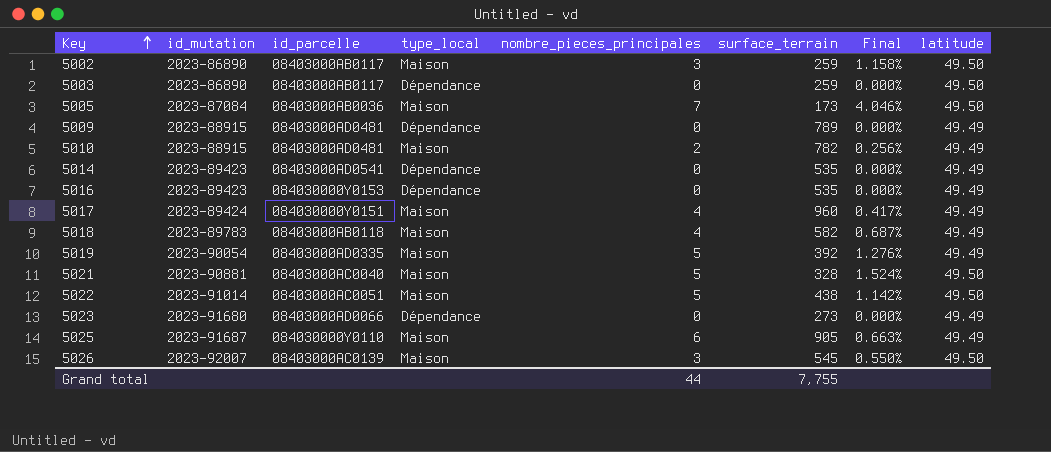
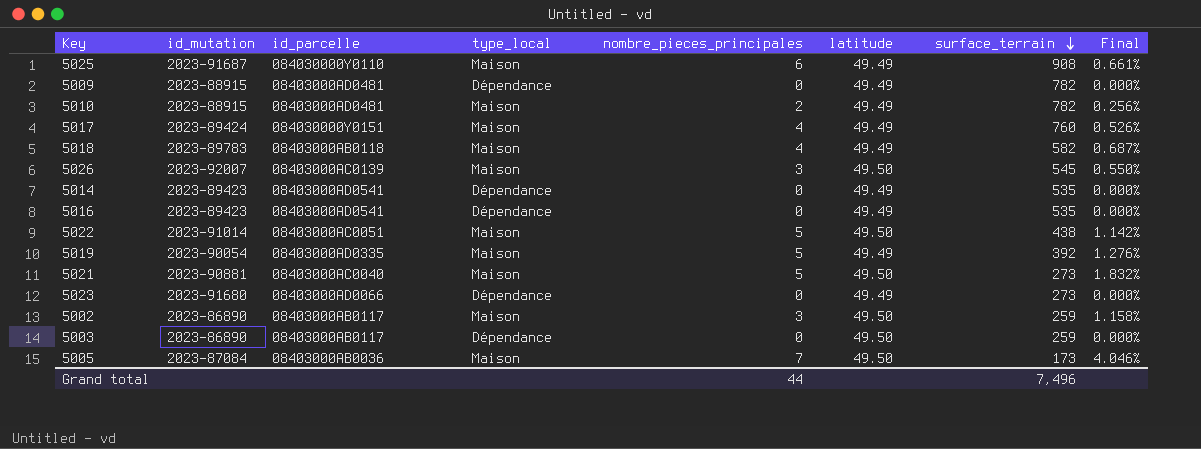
row order: Key ascending -> surface_terrain descending
column latitude | position: 8 -> 6
5025 | surface_terrain: 905 -> 908
5025 | Final: 0.663% -> 0.661%
5009 | surface_terrain: 789 -> 782
5017 | surface_terrain: 960 -> 760
5017 | Final: 0.417% -> 0.526%
5016 | id_parcelle: 084030000Y0153 -> 08403000AD0541
5021 | surface_terrain: 328 -> 273
5021 | Final: 1.524% -> 1.832%
Grand total | surface_terrain: 7,755 -> 7,496

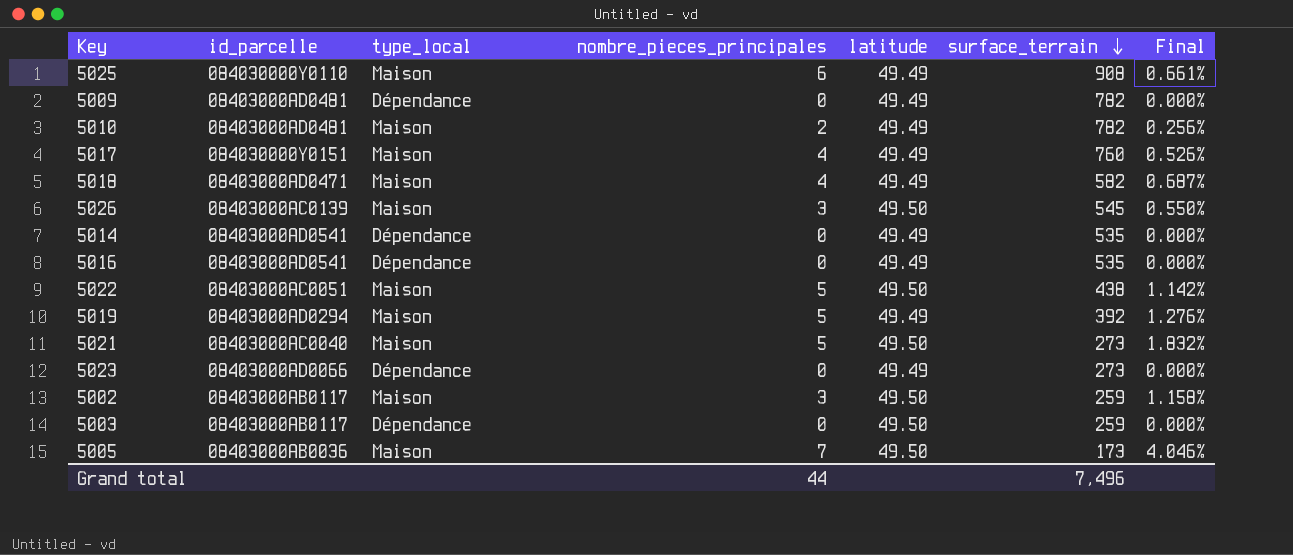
column id_mutation | position: 2 -> none
5018 | id_parcelle: 08403000AB0118 -> 08403000AD0471
5019 | id_parcelle: 08403000AD0335 -> 08403000AD0294

